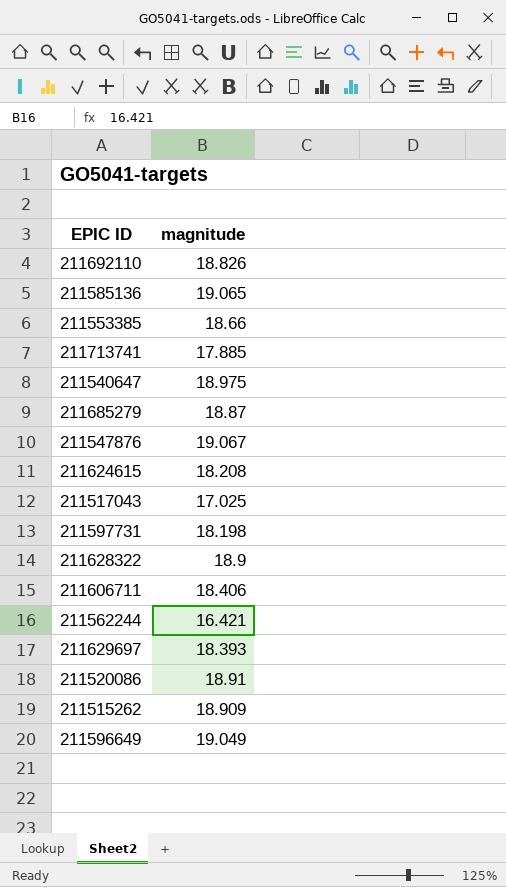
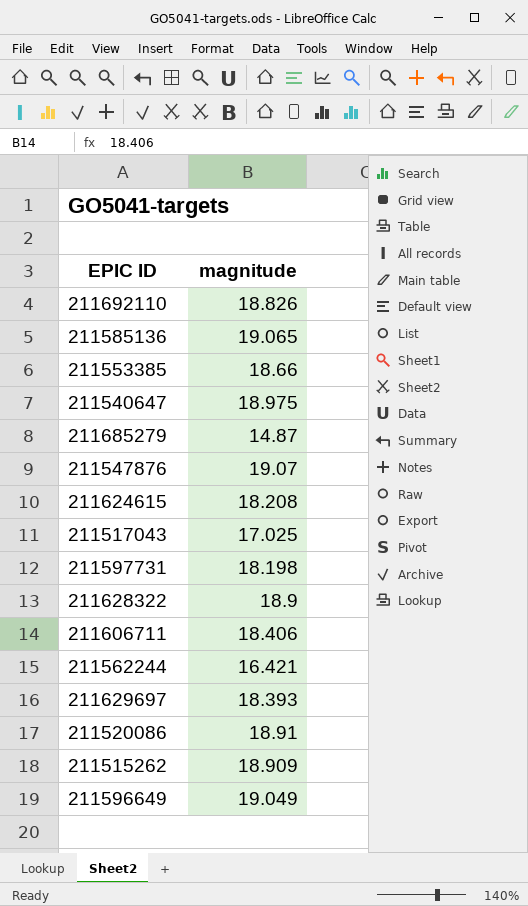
row 211713741: 17.885 -> none
211685279 | magnitude: 18.87 -> 14.87
211547876 | magnitude: 19.067 -> 19.07

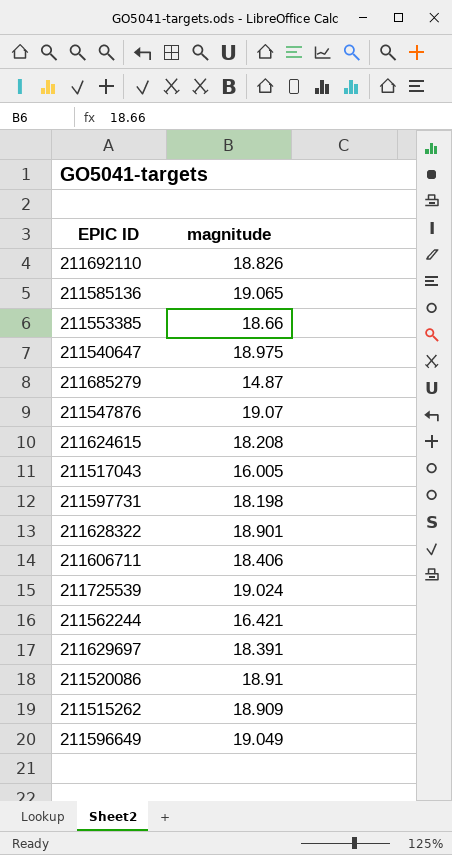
211517043 | magnitude: 17.025 -> 16.005
211628322 | magnitude: 18.9 -> 18.901
row 211725539: none -> 19.024
211629697 | magnitude: 18.393 -> 18.391

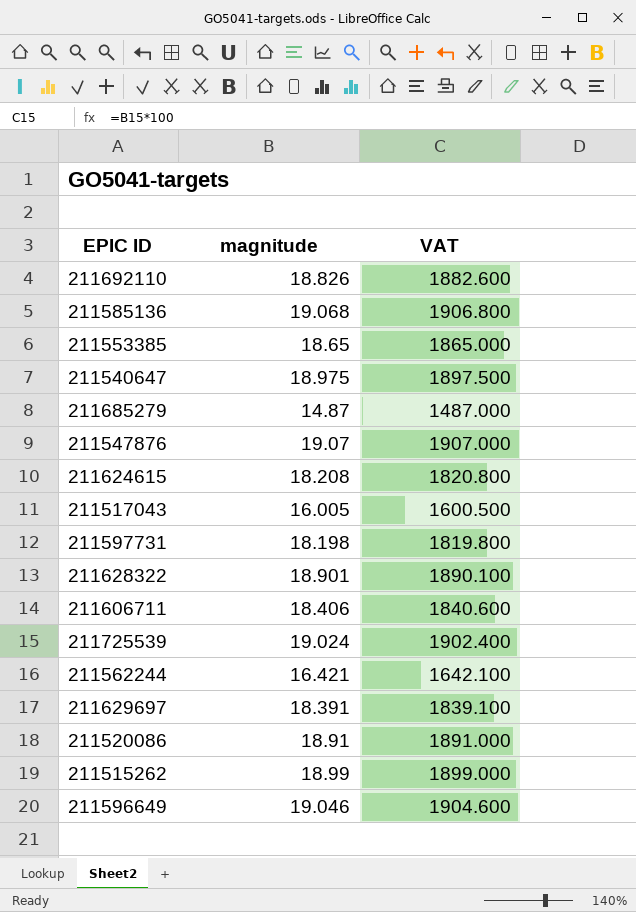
column VAT | formula: none -> [magnitude] * 100
211585136 | magnitude: 19.065 -> 19.068
211553385 | magnitude: 18.66 -> 18.65
211515262 | magnitude: 18.909 -> 18.99
211596649 | magnitude: 19.049 -> 19.046

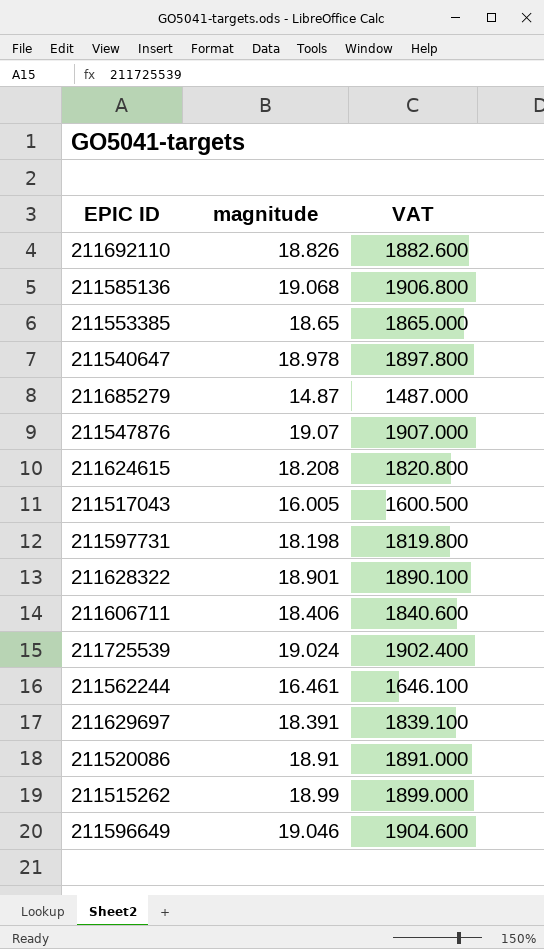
211540647 | magnitude: 18.975 -> 18.978
211540647 | VAT: 1897.500 -> 1897.800
211562244 | magnitude: 16.421 -> 16.461
211562244 | VAT: 1642.100 -> 1646.100

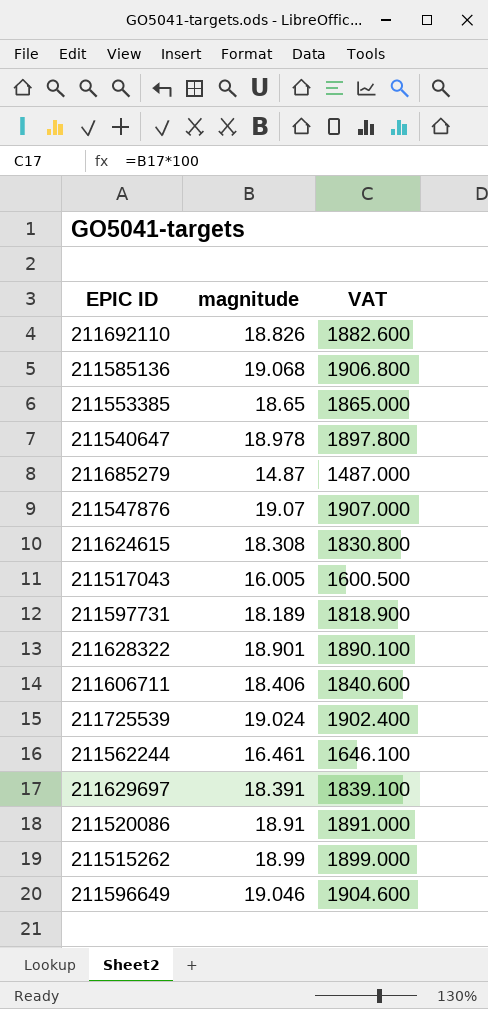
211624615 | magnitude: 18.208 -> 18.308
211624615 | VAT: 1820.800 -> 1830.800
211597731 | magnitude: 18.198 -> 18.189
211597731 | VAT: 1819.800 -> 1818.900

